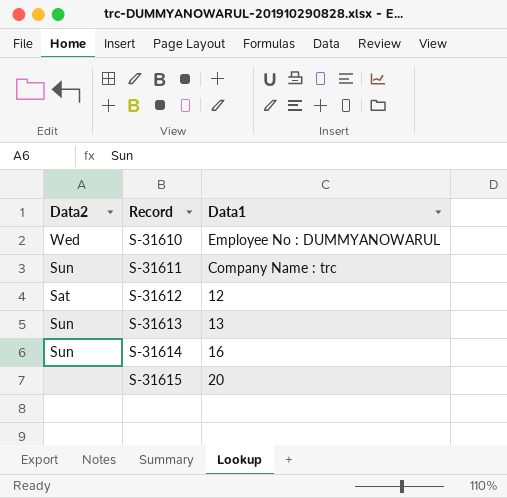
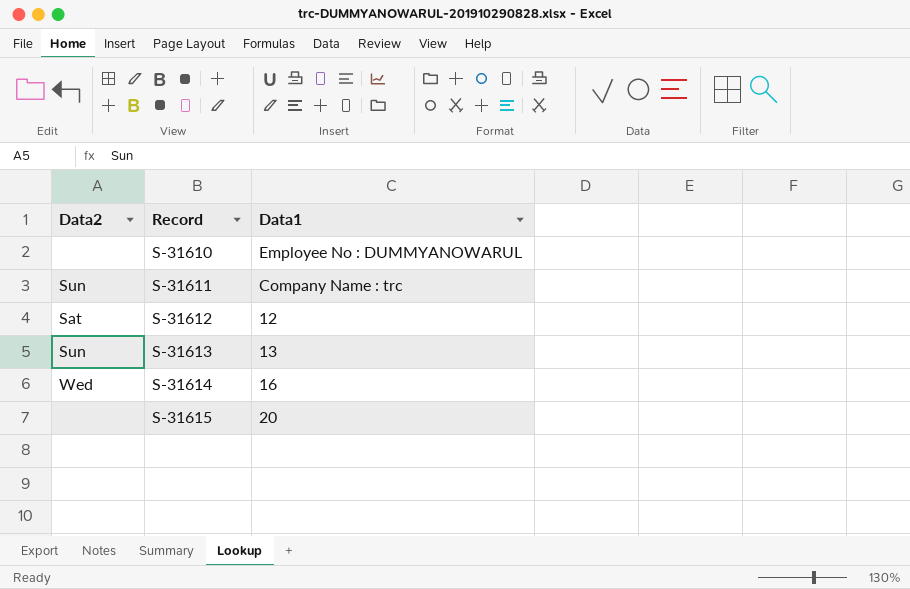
S-31610 | Data2: Wed -> none
S-31614 | Data2: Sun -> Wed

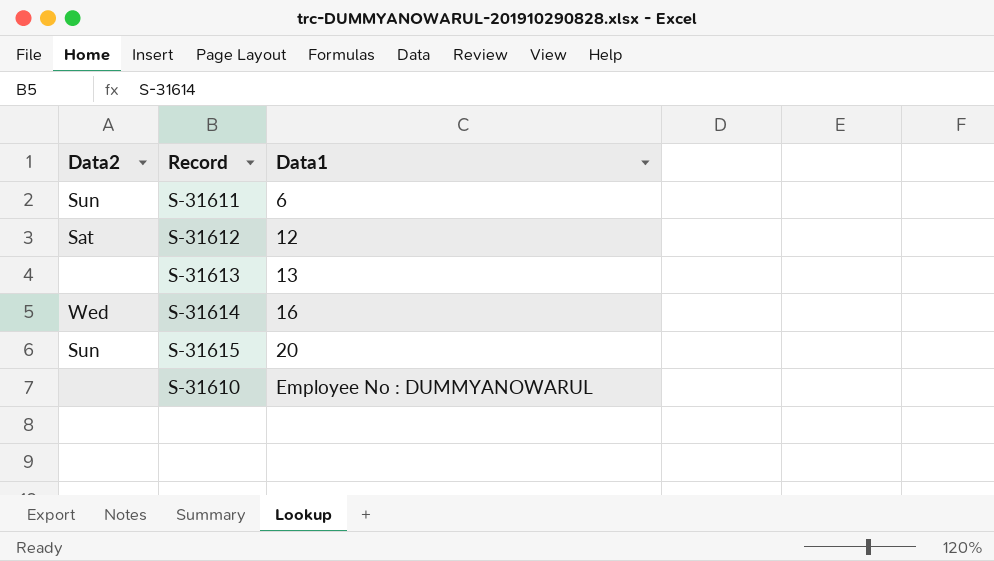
row order: Record ascending -> Data1 ascending
S-31611 | Data1: Company Name : trc -> 6
S-31613 | Data2: Sun -> none
S-31615 | Data2: none -> Sun

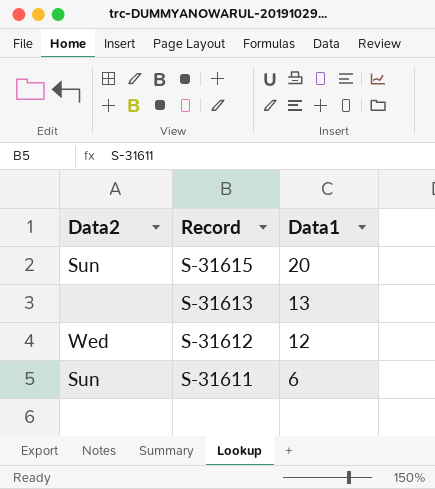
row order: Data1 ascending -> Record descending
row S-31614: Wed | 16 -> none
row S-31610: none | Employee No : DUMMYANOWARUL -> none
S-31612 | Data2: Sat -> Wed

